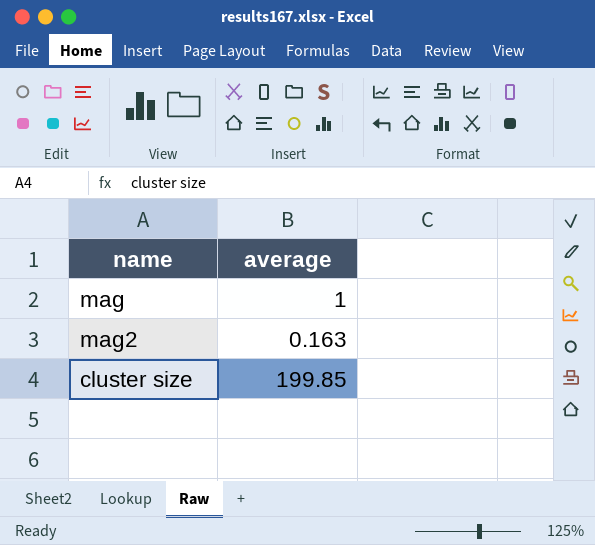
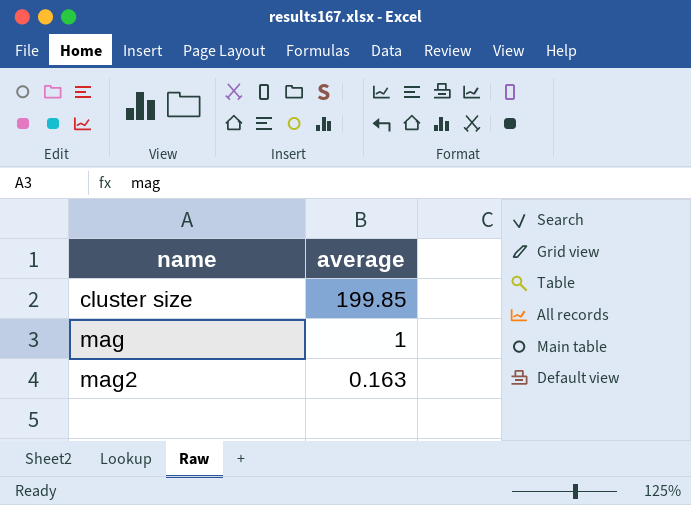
row order: none -> name ascending

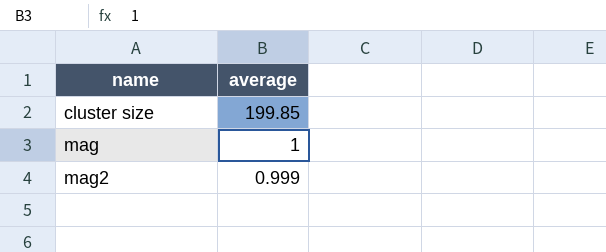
mag2 | average: 0.163 -> 0.999

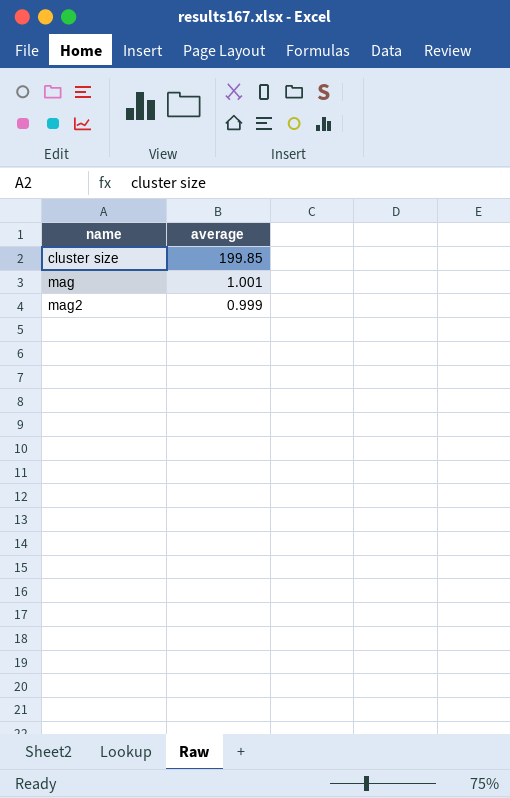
mag | average: 1 -> 1.001

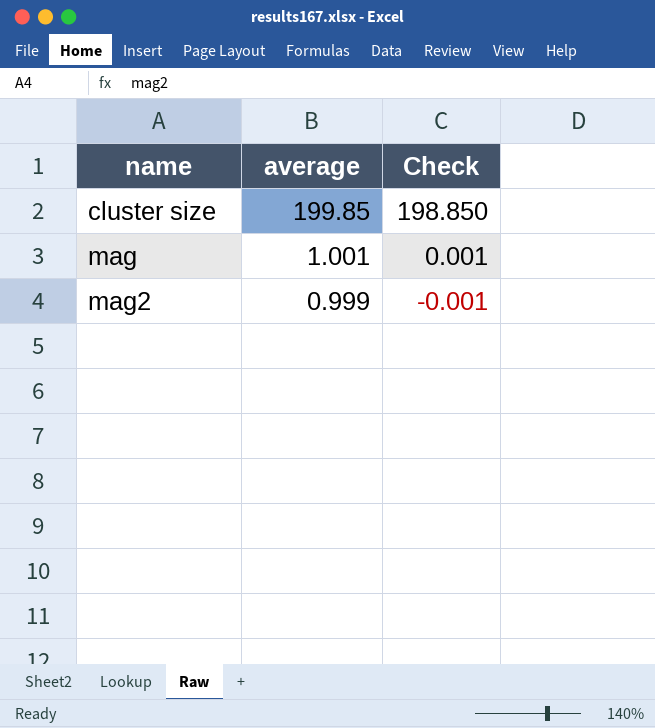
column Check | formula: none -> [average] - 1

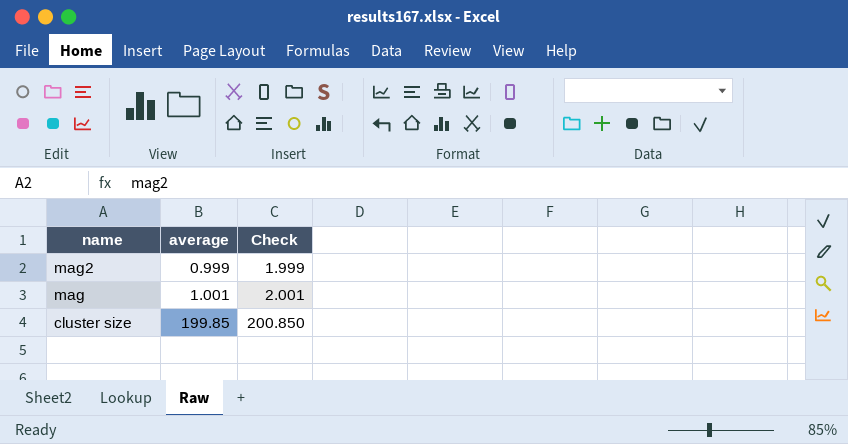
row order: name ascending -> name descending
column Check | formula: [average] - 1 -> [average] + 1

